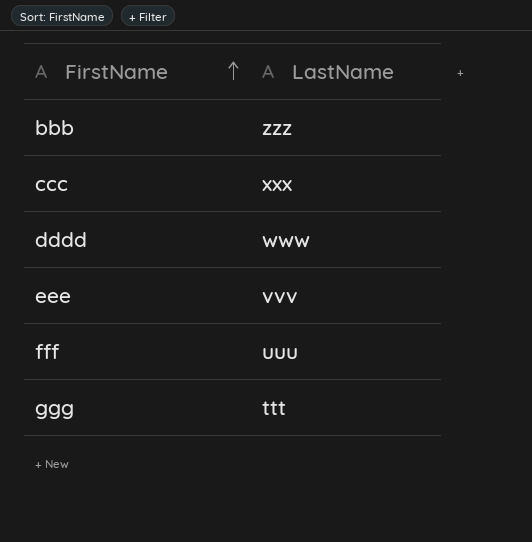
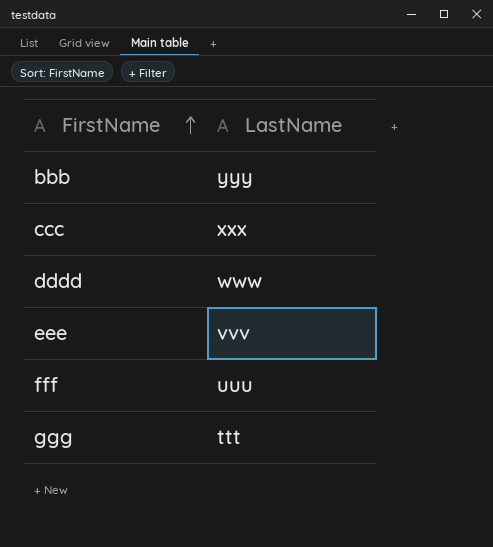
bbb | LastName: zzz -> yyy

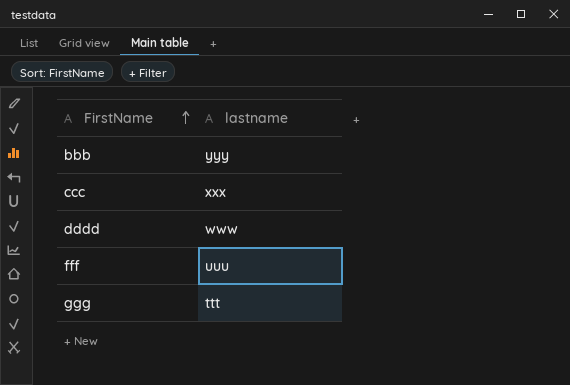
column name: LastName -> lastname
row eee: vvv -> none

